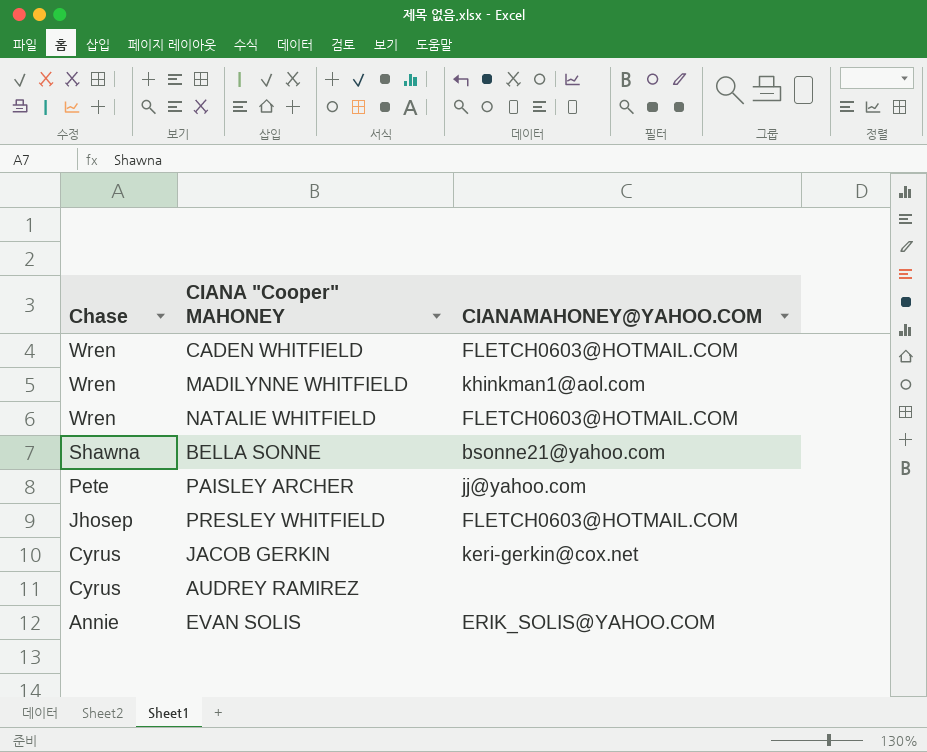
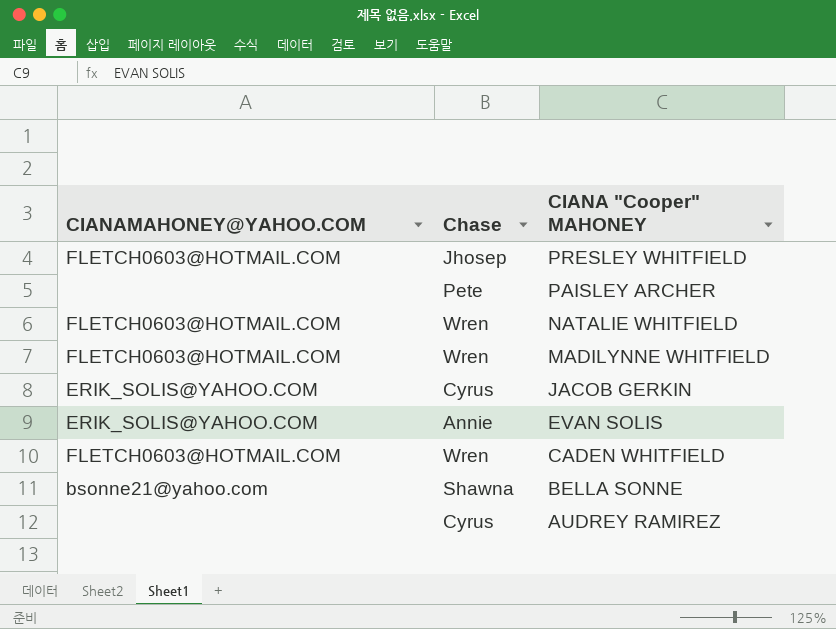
row order: Chase descending -> CIANA "Cooper" MAHONEY descending
column CIANAMAHONEY@YAHOO.COM | position: 3 -> 1
PAISLEY ARCHER | CIANAMAHONEY@YAHOO.COM: jj@yahoo.com -> none
MADILYNNE WHITFIELD | CIANAMAHONEY@YAHOO.COM: khinkman1@aol.com -> FLETCH0603@HOTMAIL.COM
JACOB GERKIN | CIANAMAHONEY@YAHOO.COM: keri-gerkin@cox.net -> ERIK_SOLIS@YAHOO.COM

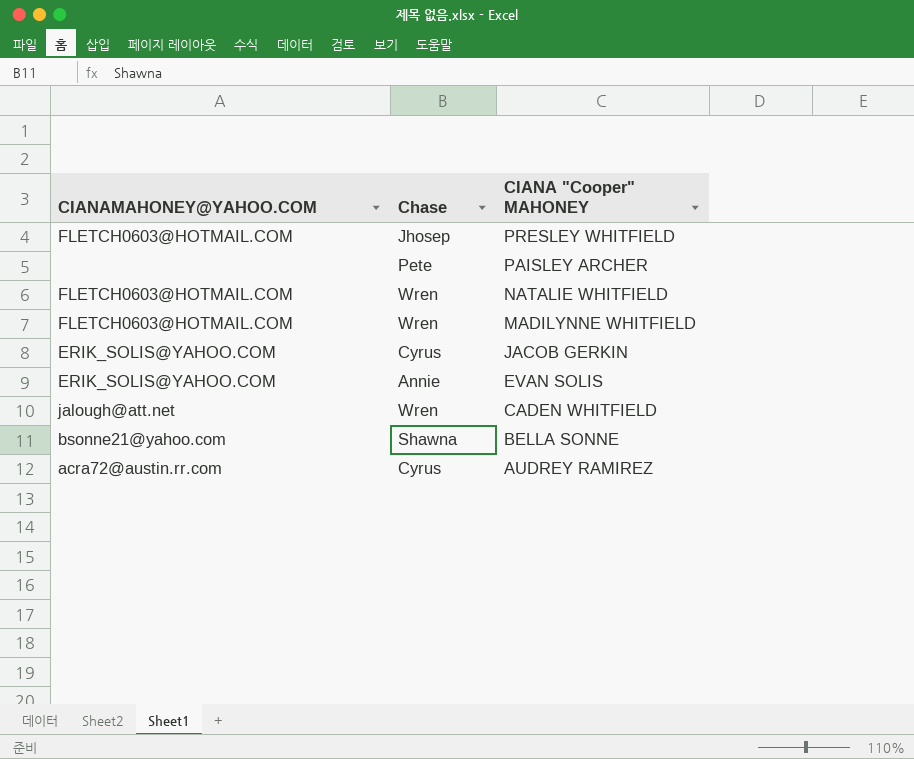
CADEN WHITFIELD | CIANAMAHONEY@YAHOO.COM: FLETCH0603@HOTMAIL.COM -> jalough@att.net
AUDREY RAMIREZ | CIANAMAHONEY@YAHOO.COM: none -> acra72@austin.rr.com

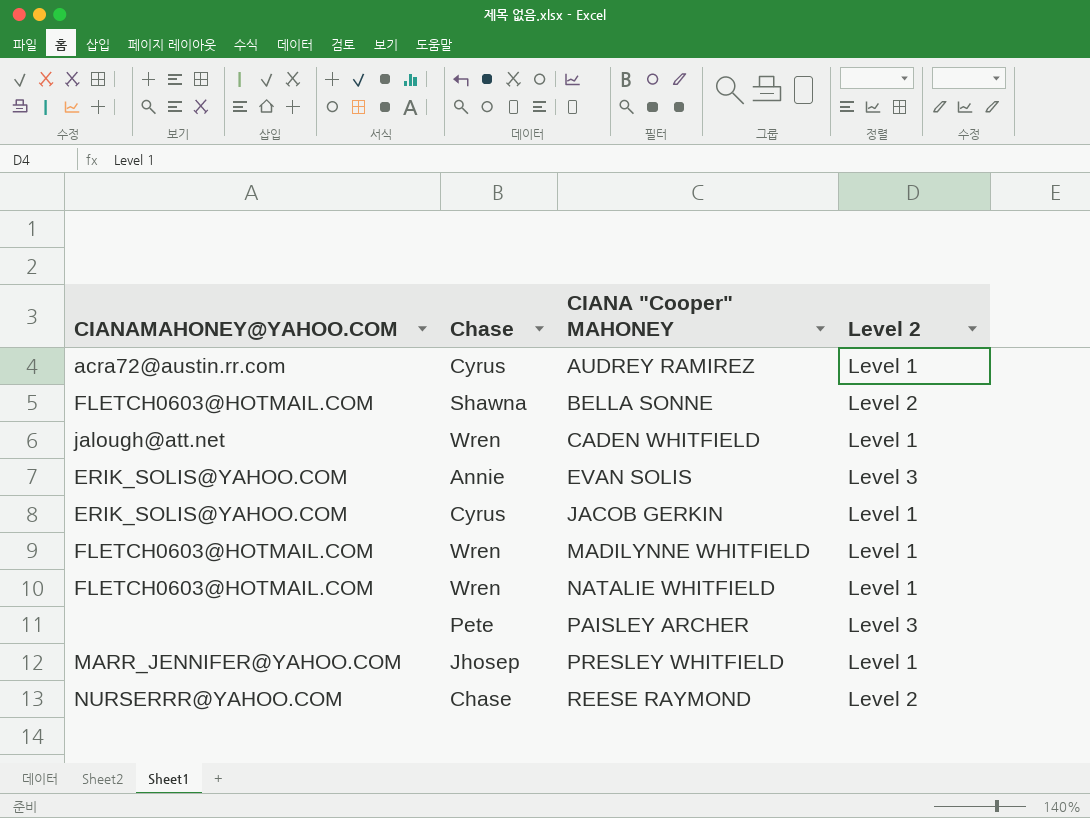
row order: CIANA "Cooper" MAHONEY descending -> CIANA "Cooper" MAHONEY ascending
column Level 2 | position: none -> 4
BELLA SONNE | CIANAMAHONEY@YAHOO.COM: bsonne21@yahoo.com -> FLETCH0603@HOTMAIL.COM
PRESLEY WHITFIELD | CIANAMAHONEY@YAHOO.COM: FLETCH0603@HOTMAIL.COM -> MARR_JENNIFER@YAHOO.COM
row REESE RAYMOND: none -> NURSERRR@YAHOO.COM | Chase | Level 2

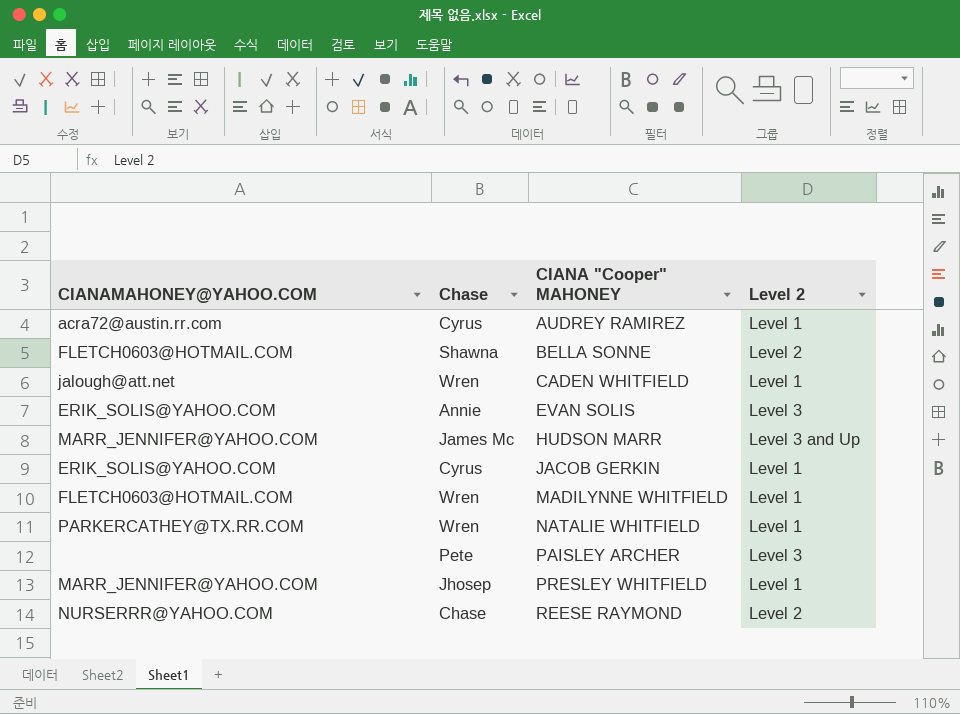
row HUDSON MARR: none -> MARR_JENNIFER@YAHOO.COM | James Mc | Level 3 and Up
NATALIE WHITFIELD | CIANAMAHONEY@YAHOO.COM: FLETCH0603@HOTMAIL.COM -> PARKERCATHEY@TX.RR.COM

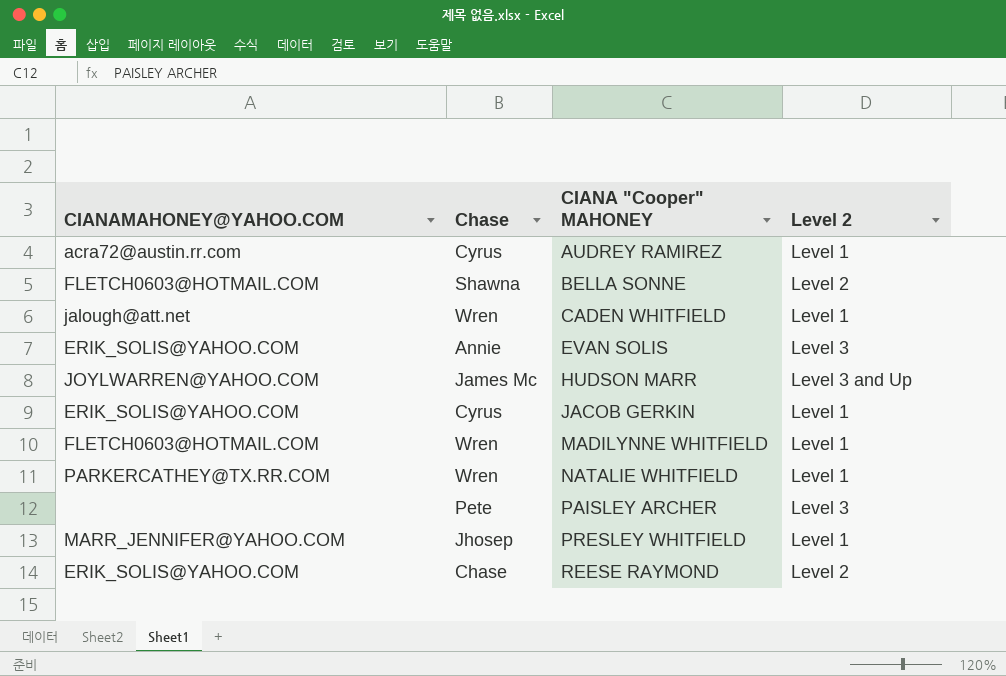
HUDSON MARR | CIANAMAHONEY@YAHOO.COM: MARR_JENNIFER@YAHOO.COM -> JOYLWARREN@YAHOO.COM
REESE RAYMOND | CIANAMAHONEY@YAHOO.COM: NURSERRR@YAHOO.COM -> ERIK_SOLIS@YAHOO.COM

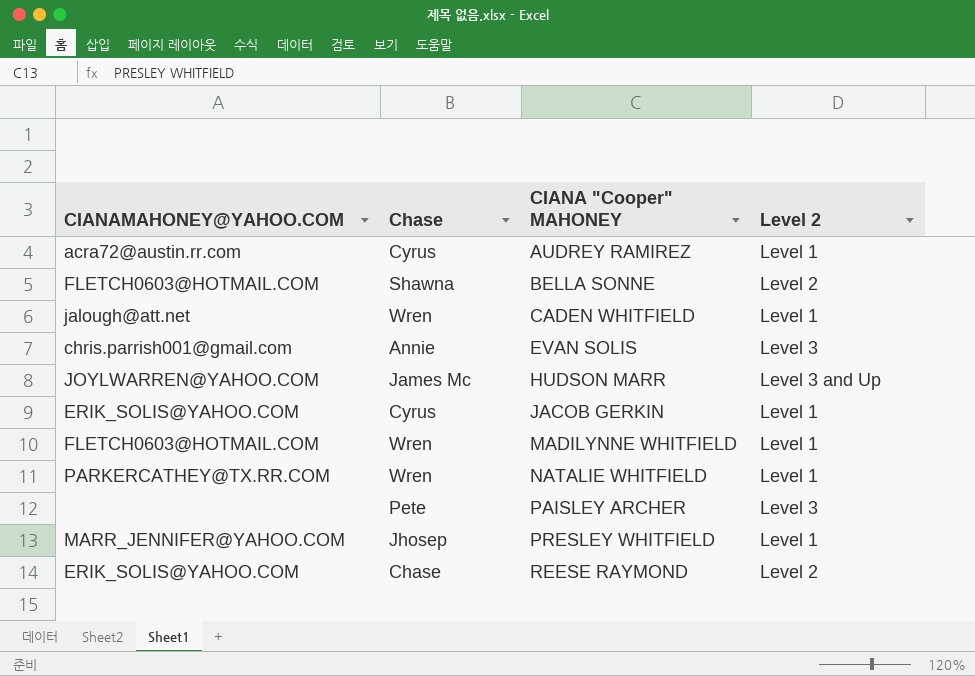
EVAN SOLIS | CIANAMAHONEY@YAHOO.COM: ERIK_SOLIS@YAHOO.COM -> chris.parrish001@gmail.com

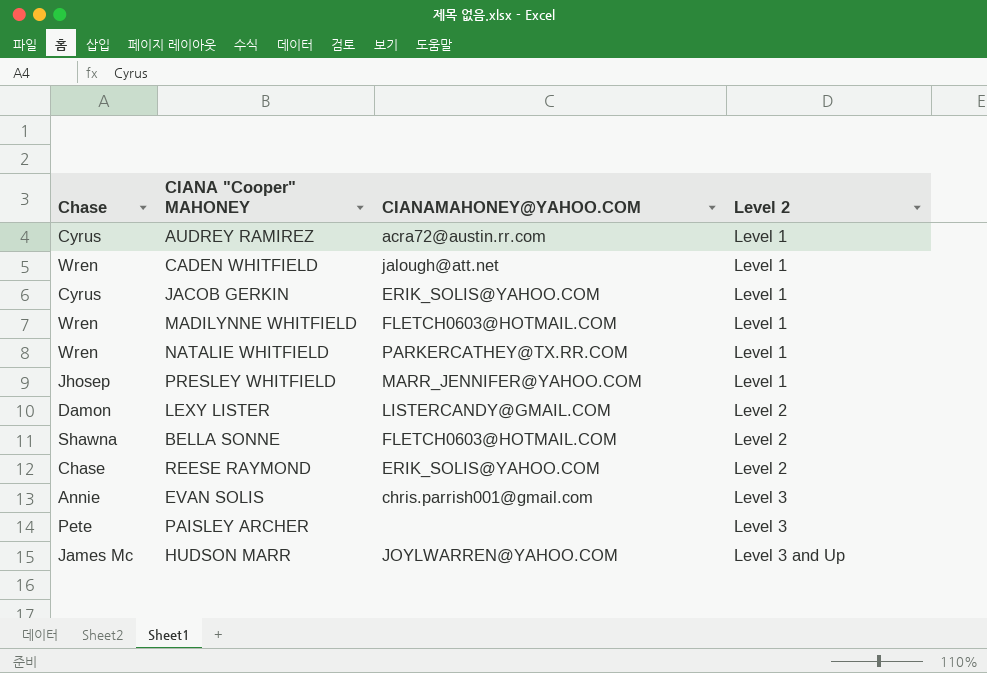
row order: CIANA "Cooper" MAHONEY ascending -> Level 2 ascending
column CIANAMAHONEY@YAHOO.COM | position: 1 -> 3
row LEXY LISTER: none -> Damon | LISTERCANDY@GMAIL.COM | Level 2

